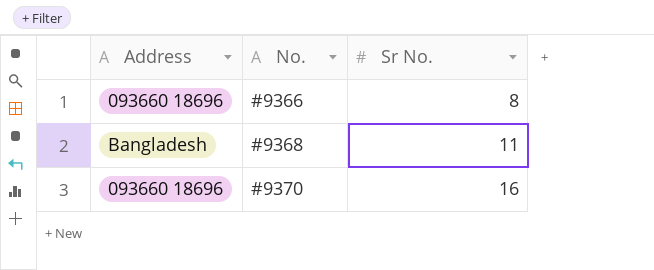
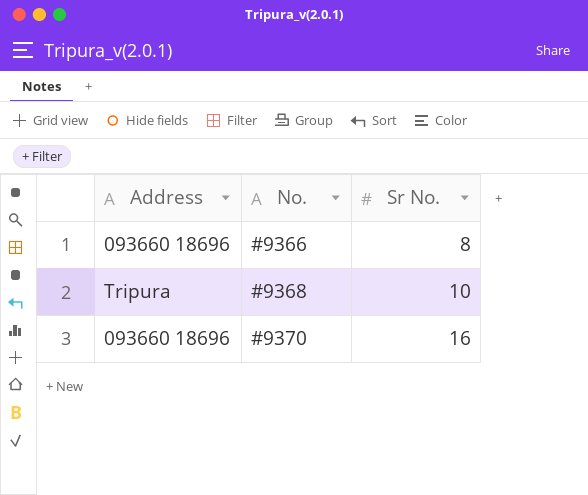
#9368 | Address: Bangladesh -> Tripura
#9368 | Sr No.: 11 -> 10

